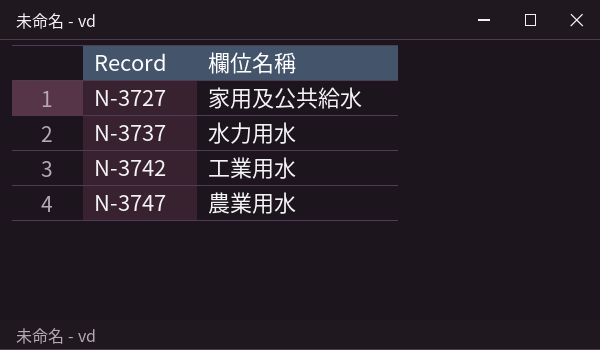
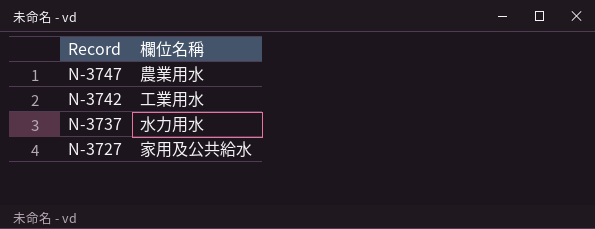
row order: Record ascending -> Record descending

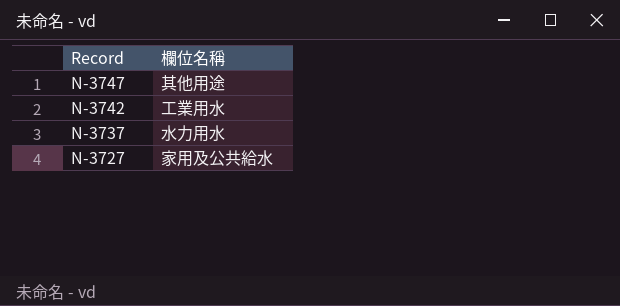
N-3747 | 欄位名稱: 農業用水 -> 其他用途

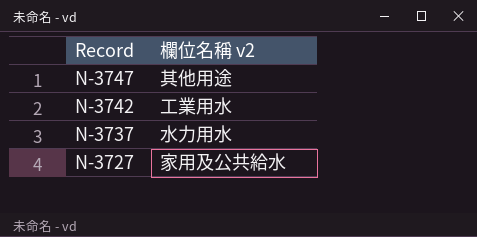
column name: 欄位名稱 -> 欄位名稱 v2

